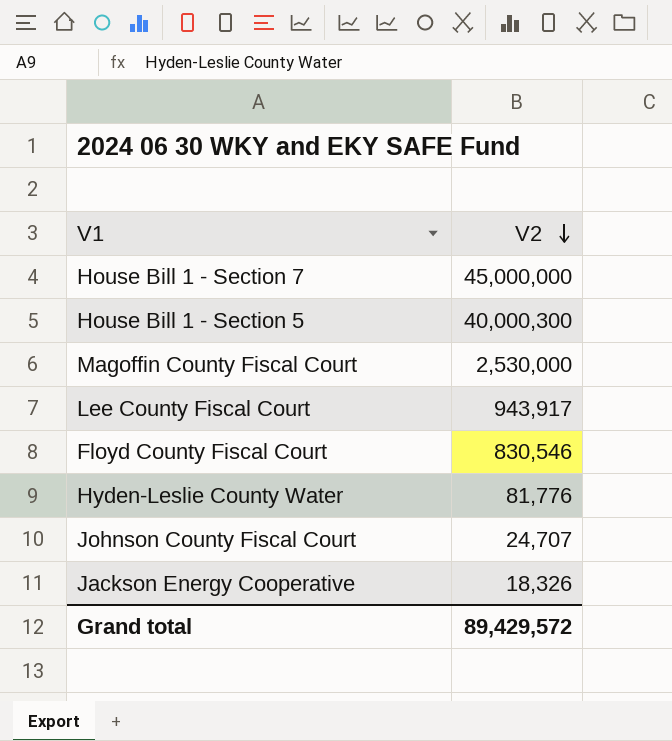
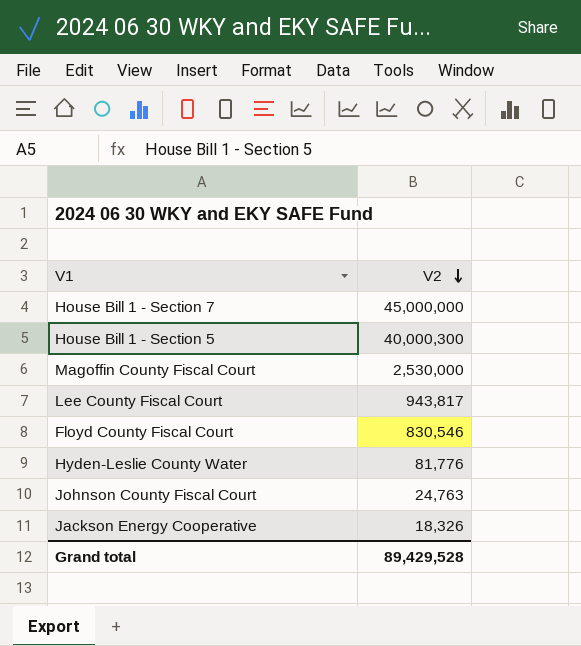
Lee County Fiscal Court | V2: 943,917 -> 943,817
Johnson County Fiscal Court | V2: 24,707 -> 24,763
Grand total | V2: 89,429,572 -> 89,429,528

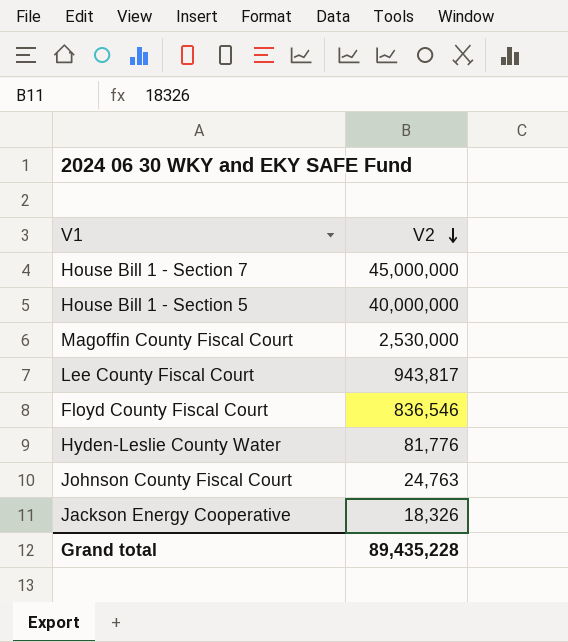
House Bill 1 - Section 5 | V2: 40,000,300 -> 40,000,000
Floyd County Fiscal Court | V2: 830,546 -> 836,546
Grand total | V2: 89,429,528 -> 89,435,228

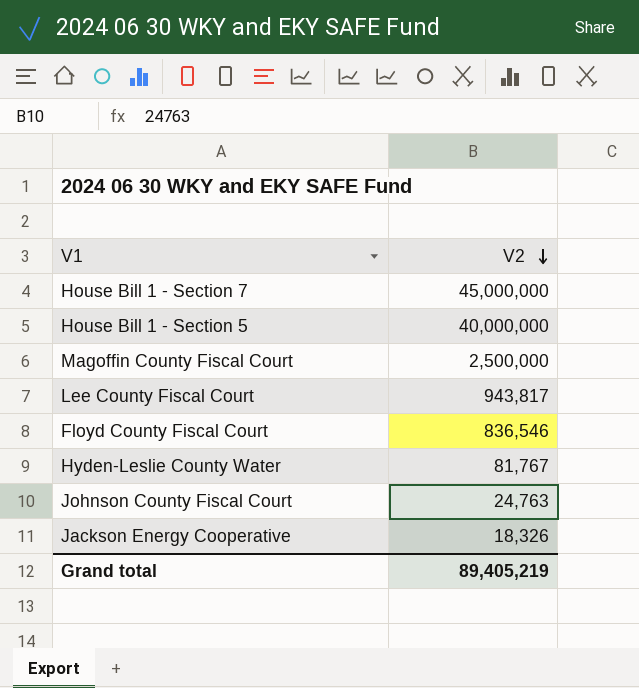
Magoffin County Fiscal Court | V2: 2,530,000 -> 2,500,000
Hyden-Leslie County Water | V2: 81,776 -> 81,767
Grand total | V2: 89,435,228 -> 89,405,219

